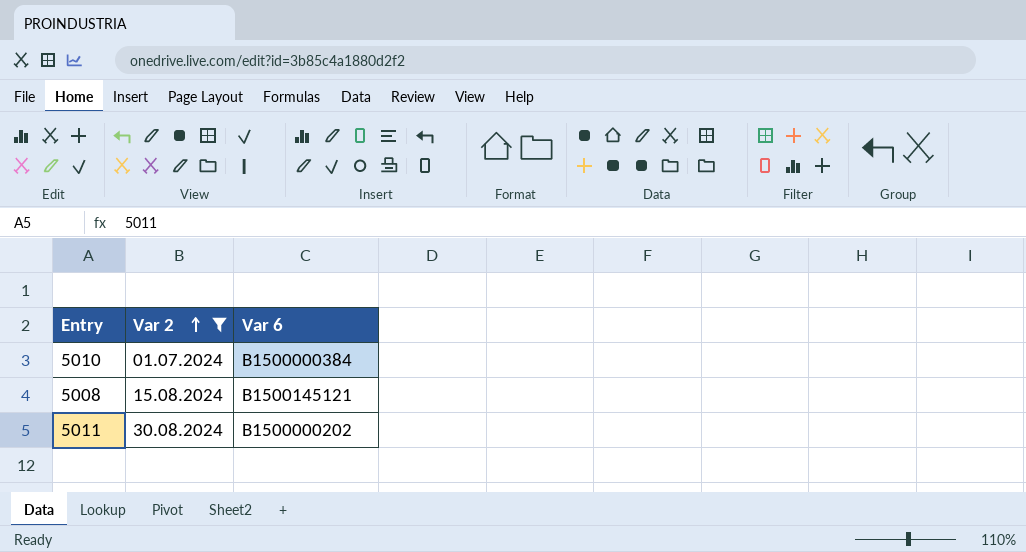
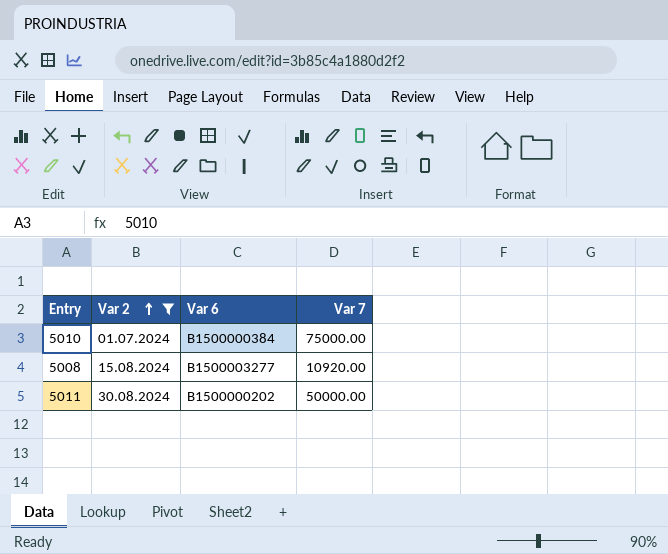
column Var 7 | position: none -> 4
5008 | Var 6: B1500145121 -> B1500003277

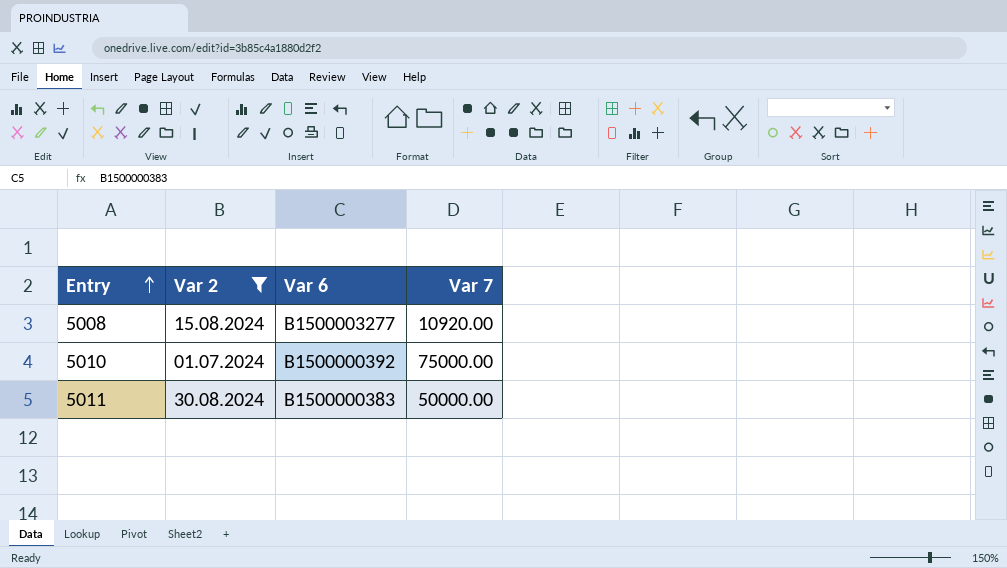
row order: Var 2 ascending -> Entry ascending
5010 | Var 6: B1500000384 -> B1500000392
5011 | Var 6: B1500000202 -> B1500000383

